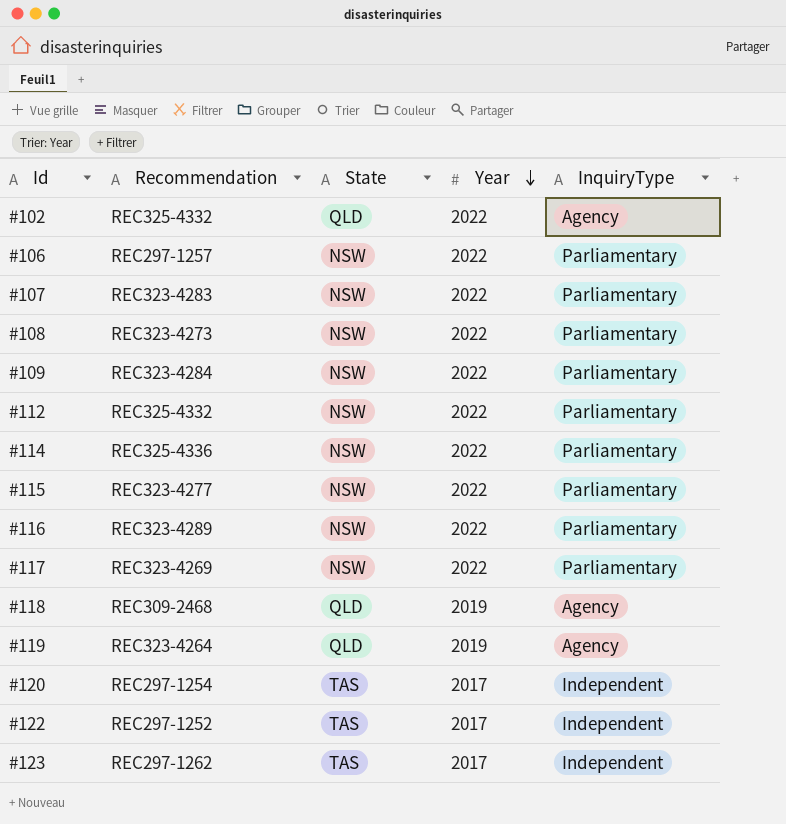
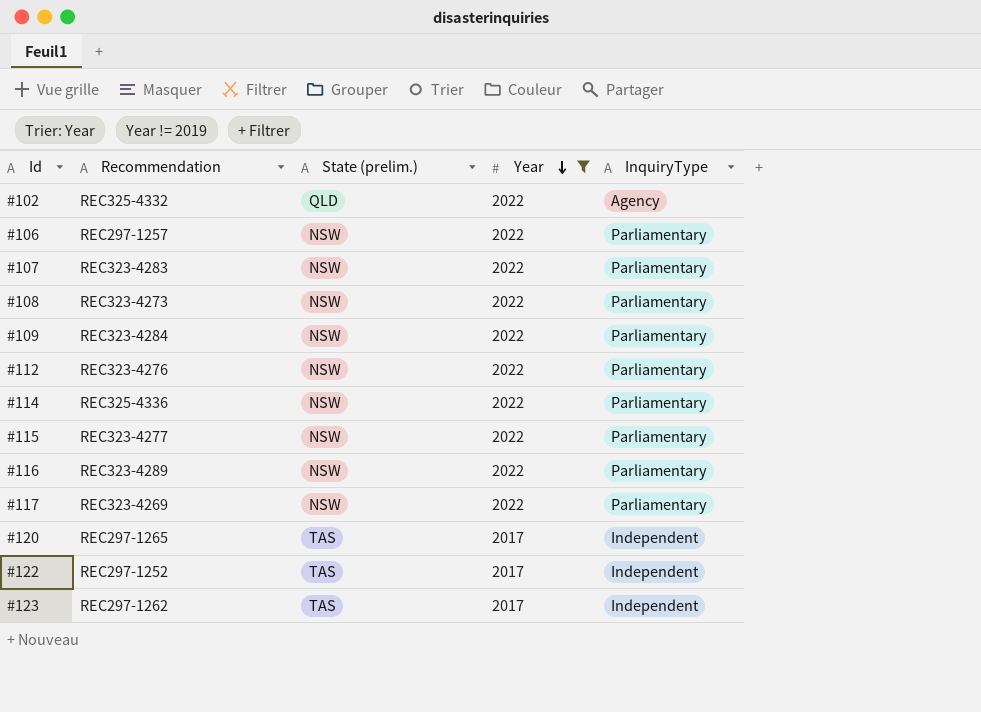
filter: none -> Year != 2019
column name: State -> State (prelim.)
#112 | Recommendation: REC325-4332 -> REC323-4276
#120 | Recommendation: REC297-1254 -> REC297-1265

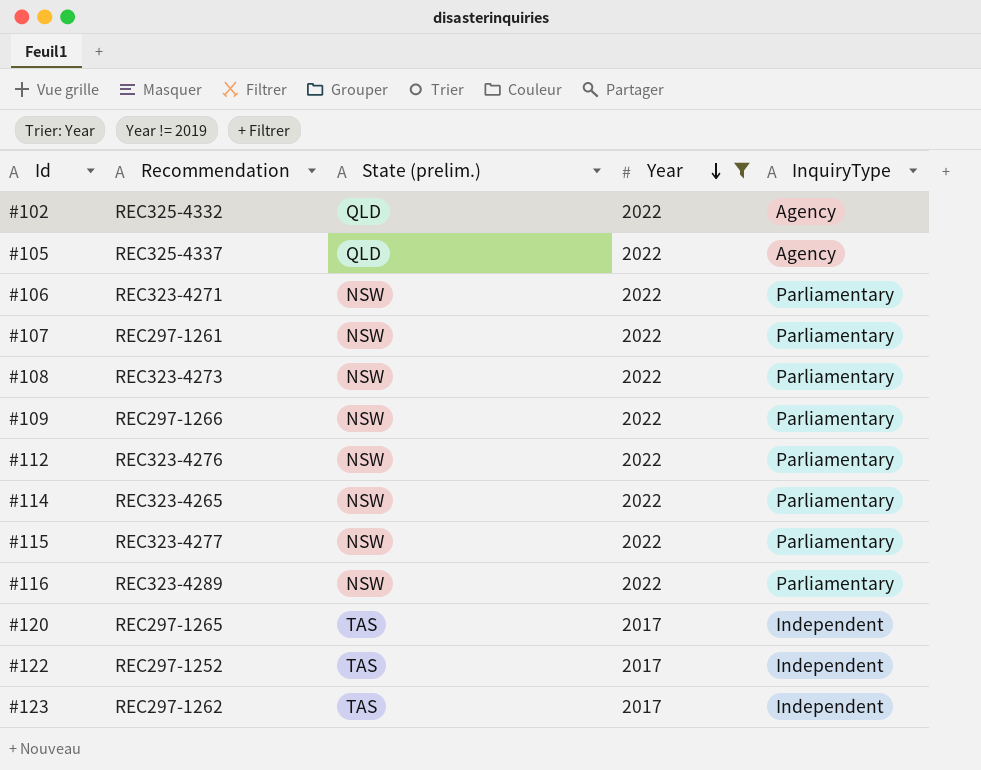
row #117: REC323-4269 | NSW | 2022 | Parliamentary -> none
row #105: none -> REC325-4337 | QLD | 2022 | Agency
#106 | Recommendation: REC297-1257 -> REC323-4271
#107 | Recommendation: REC323-4283 -> REC297-1261
#109 | Recommendation: REC323-4284 -> REC297-1266
#114 | Recommendation: REC325-4336 -> REC323-4265

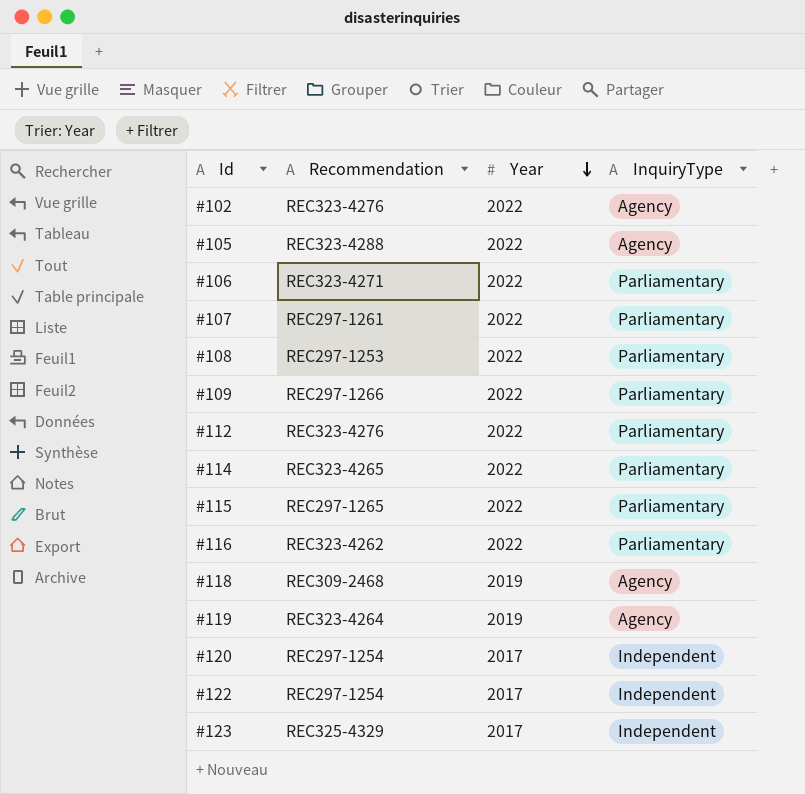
filter: Year != 2019 -> none
column State (prelim.) | position: 3 -> none
#102 | Recommendation: REC325-4332 -> REC323-4276
#105 | Recommendation: REC325-4337 -> REC323-4288
#108 | Recommendation: REC323-4273 -> REC297-1253
#115 | Recommendation: REC323-4277 -> REC297-1265
#116 | Recommendation: REC323-4289 -> REC323-4262
#120 | Recommendation: REC297-1265 -> REC297-1254
#122 | Recommendation: REC297-1252 -> REC297-1254
#123 | Recommendation: REC297-1262 -> REC325-4329

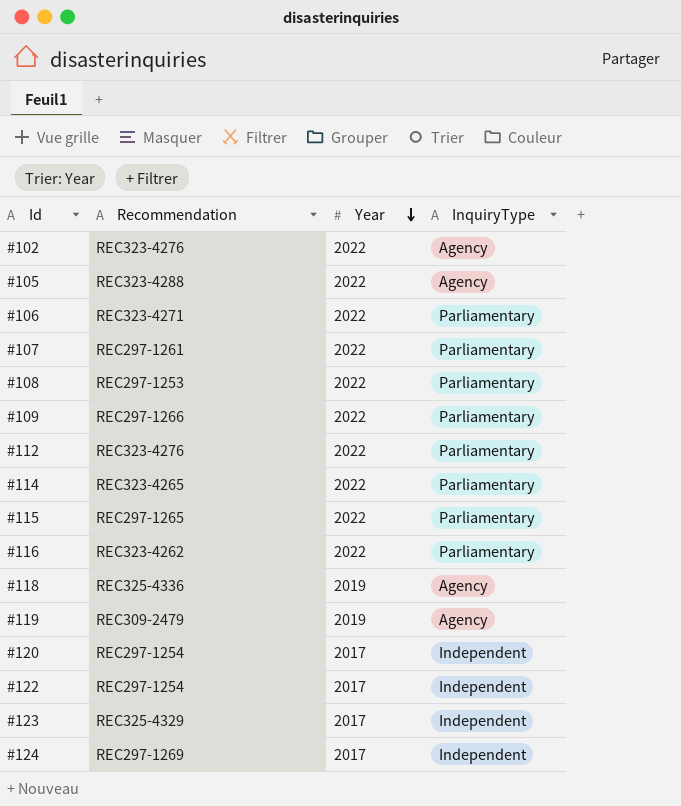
#118 | Recommendation: REC309-2468 -> REC325-4336
#119 | Recommendation: REC323-4264 -> REC309-2479
row #124: none -> REC297-1269 | 2017 | Independent

